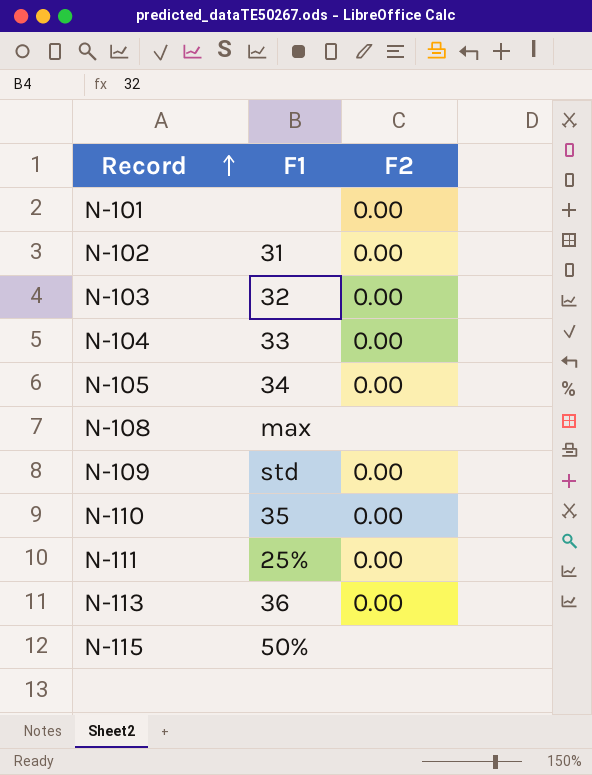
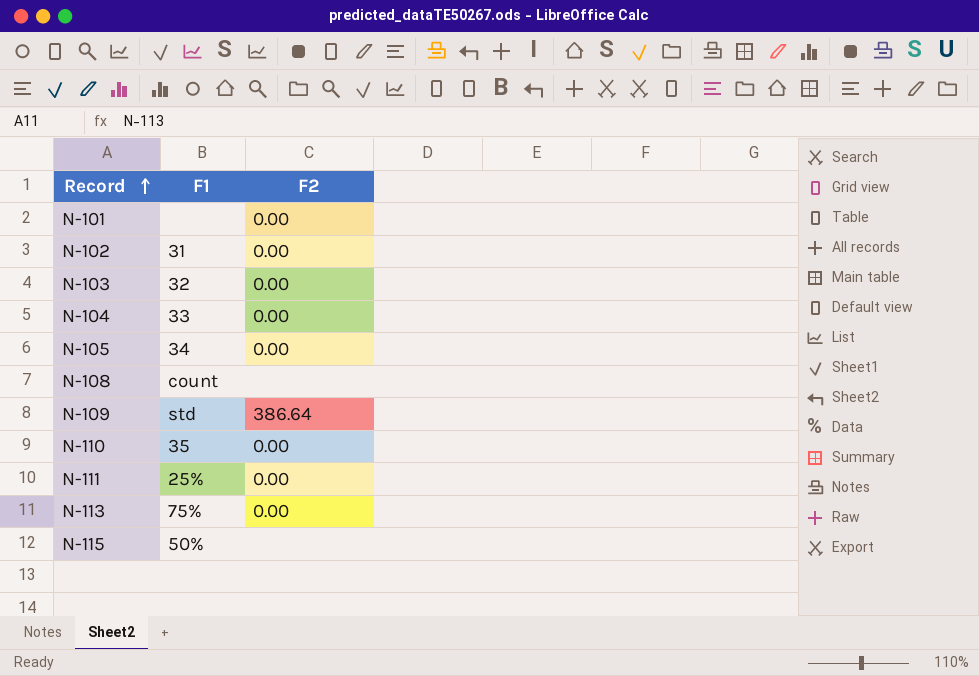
N-108 | F1: max -> count
N-109 | F2: 0.00 -> 386.64
N-113 | F1: 36 -> 75%

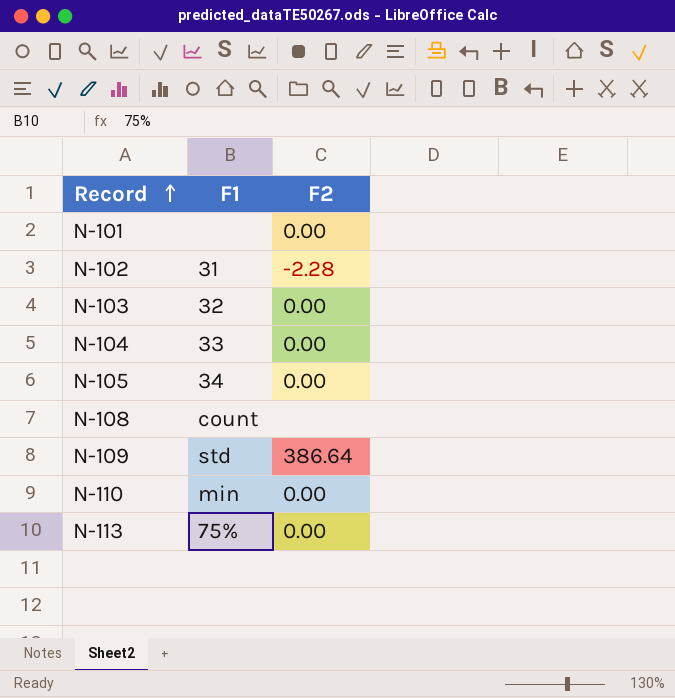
row N-111: 25% | 0.00 -> none
row N-115: 50% | none -> none
N-102 | F2: 0.00 -> -2.28
N-110 | F1: 35 -> min

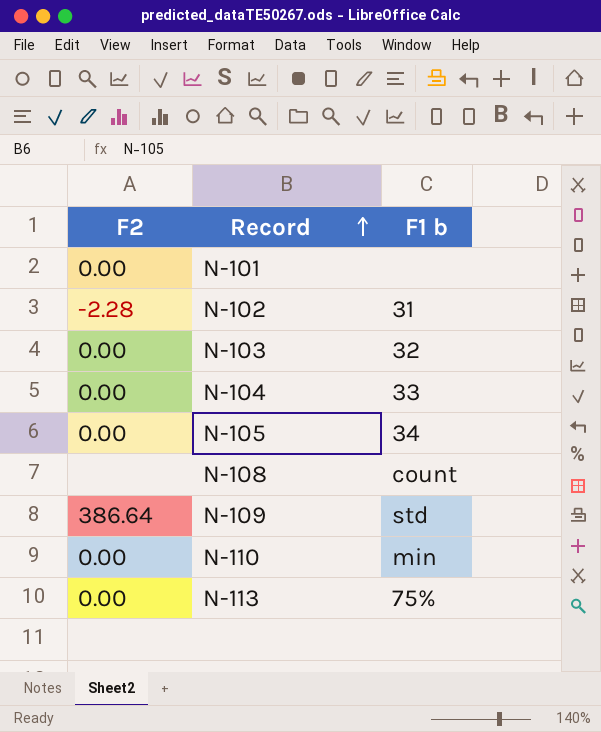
column F2 | position: 3 -> 1
column name: F1 -> F1 b

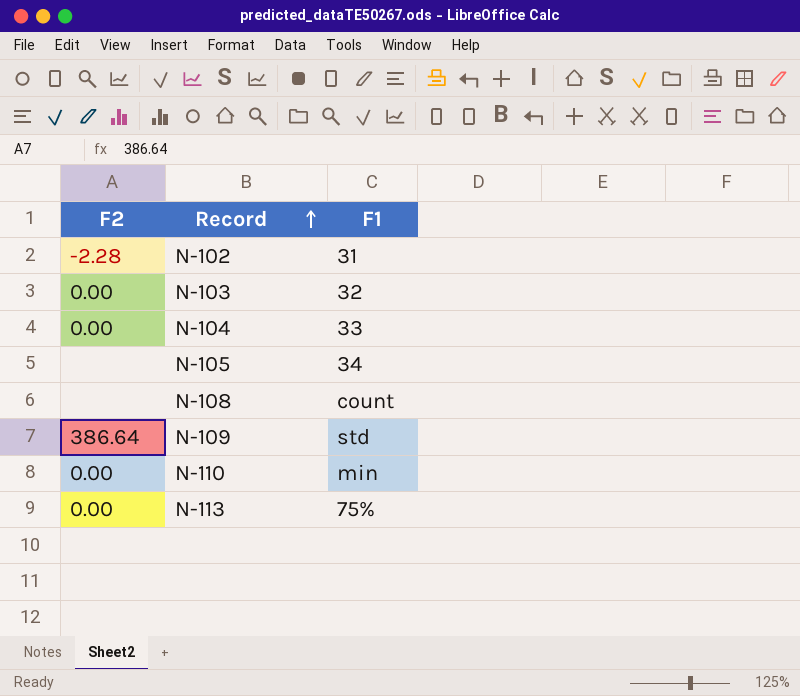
column name: F1 b -> F1
row N-101: 0.00 | none -> none
N-105 | F2: 0.00 -> none

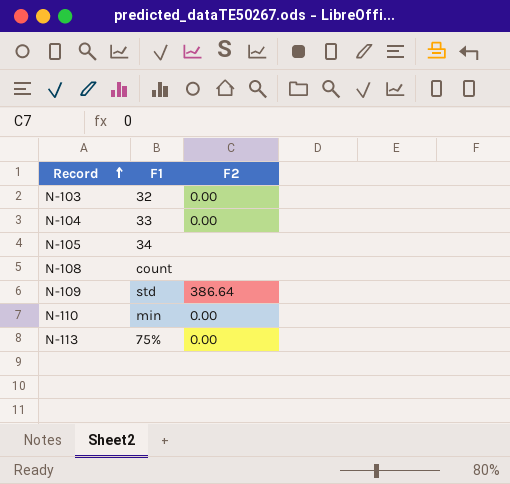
column F2 | position: 1 -> 3
row N-102: -2.28 | 31 -> none

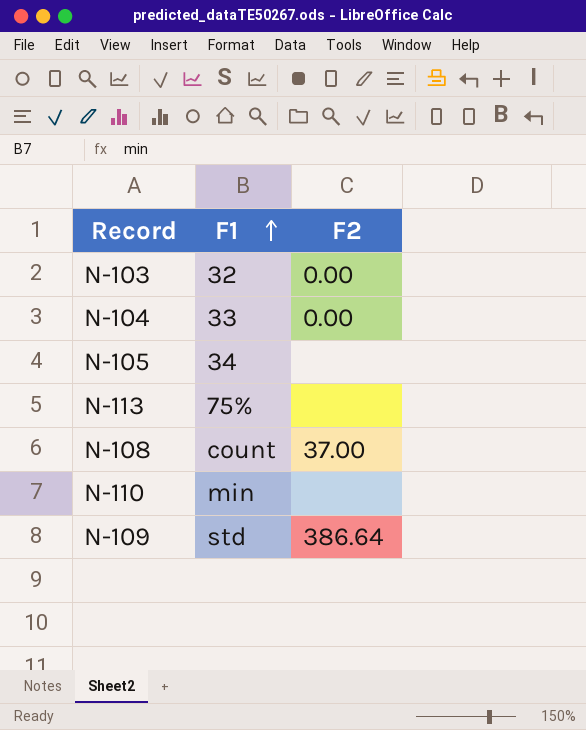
row order: Record ascending -> F1 ascending
N-113 | F2: 0.00 -> none
N-108 | F2: none -> 37.00
N-110 | F2: 0.00 -> none

